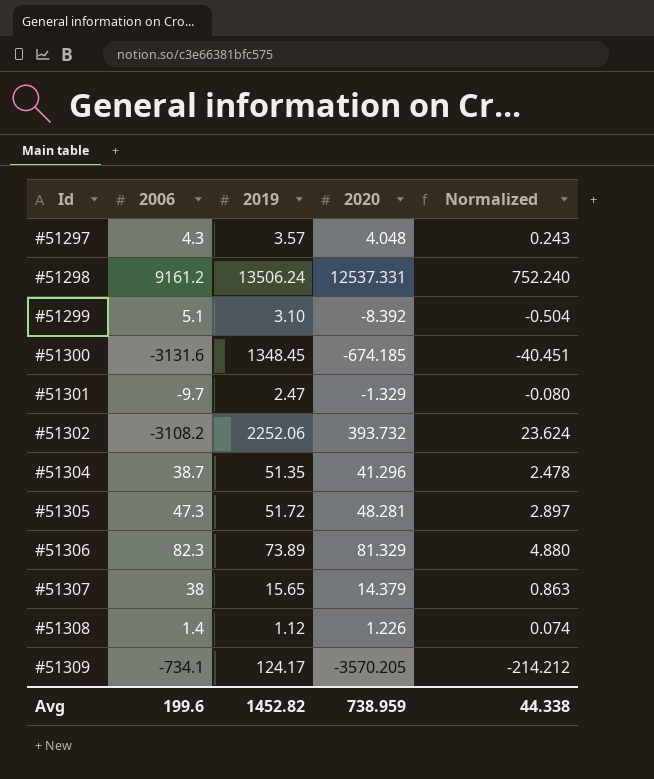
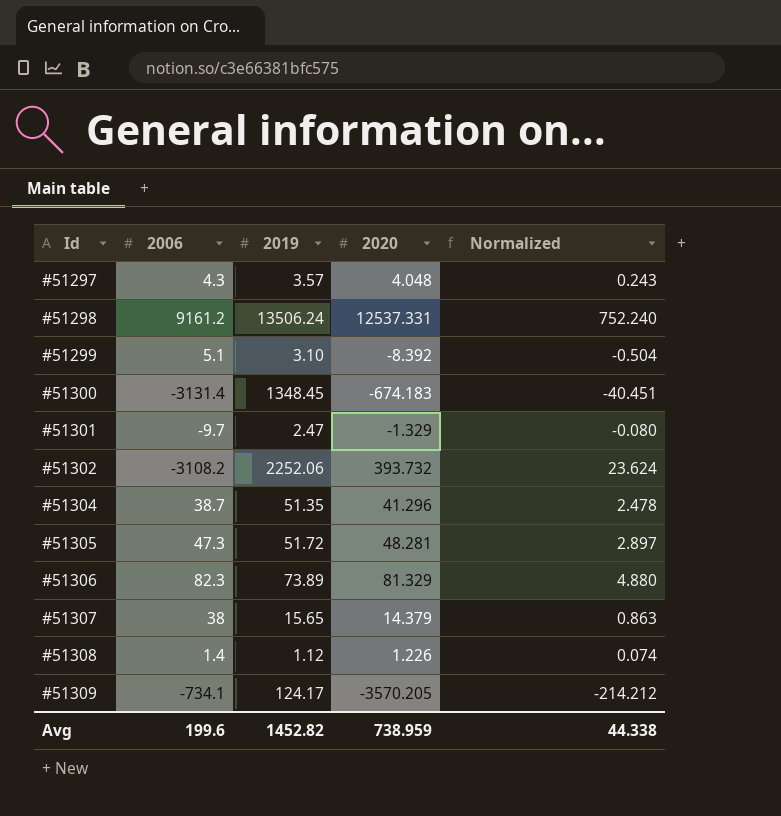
#51300 | 2006: -3131.6 -> -3131.4
#51300 | 2020: -674.185 -> -674.183

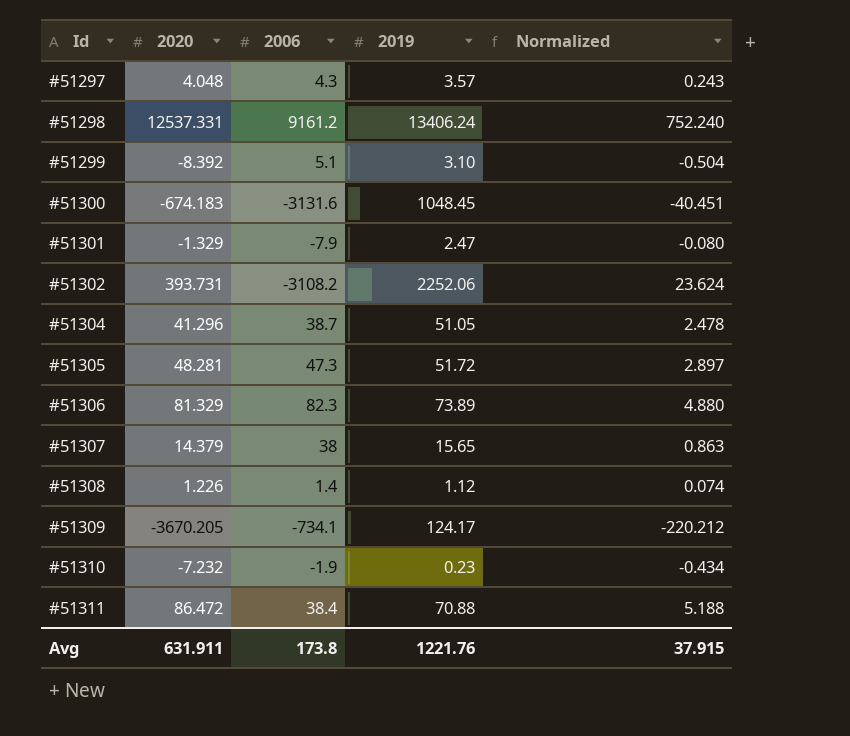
column 2020 | position: 4 -> 2
#51298 | 2019: 13506.24 -> 13406.24
#51300 | 2006: -3131.4 -> -3131.6
#51300 | 2019: 1348.45 -> 1048.45
#51301 | 2006: -9.7 -> -7.9
#51302 | 2020: 393.732 -> 393.731
#51304 | 2019: 51.35 -> 51.05
#51309 | 2020: -3570.205 -> -3670.205
#51309 | Normalized: -214.212 -> -220.212
row #51310: none -> -7.232 | -1.9 | 0.23 | -0.434
row #51311: none -> 86.472 | 38.4 | 70.88 | 5.188
Avg | 2020: 738.959 -> 631.911
Avg | 2006: 199.6 -> 173.8
Avg | 2019: 1452.82 -> 1221.76
Avg | Normalized: 44.338 -> 37.915

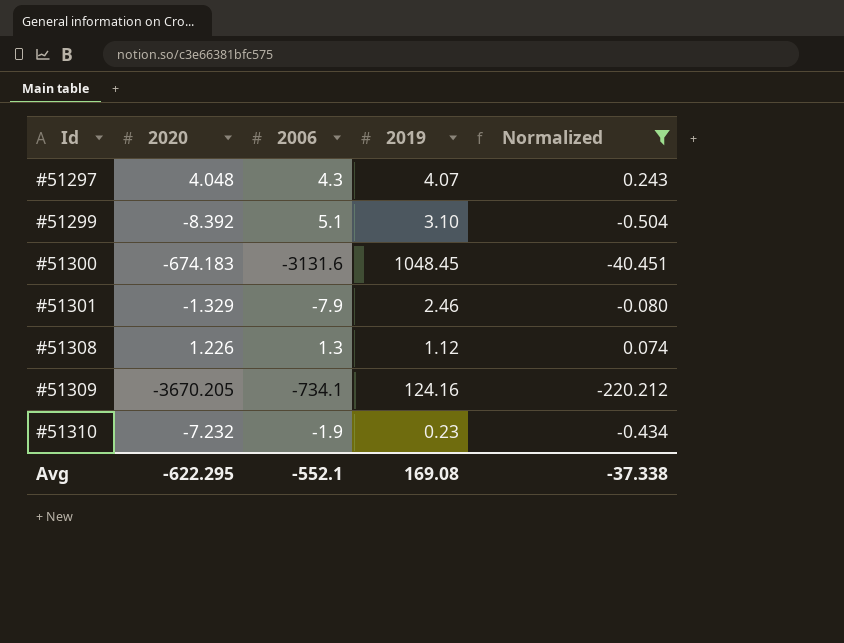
filter: none -> Normalized <= 0.243
#51297 | 2019: 3.57 -> 4.07
#51301 | 2019: 2.47 -> 2.46
#51308 | 2006: 1.4 -> 1.3
#51309 | 2019: 124.17 -> 124.16
Avg | 2020: 631.911 -> -622.295
Avg | 2006: 173.8 -> -552.1
Avg | 2019: 1221.76 -> 169.08
Avg | Normalized: 37.915 -> -37.338

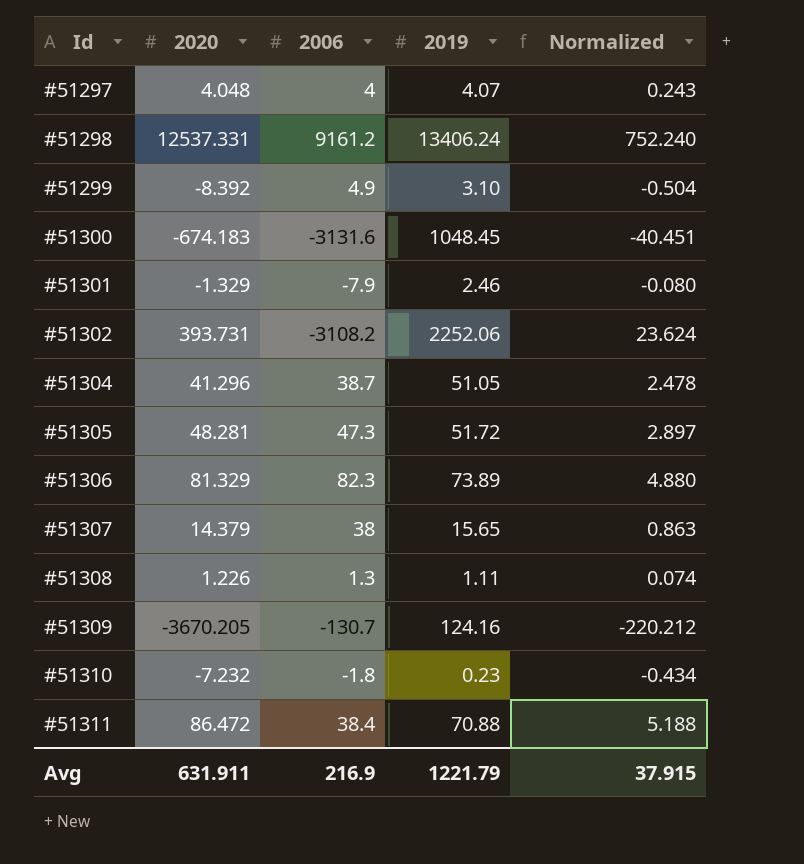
filter: Normalized <= 0.243 -> none
#51297 | 2006: 4.3 -> 4
#51299 | 2006: 5.1 -> 4.9
#51308 | 2019: 1.12 -> 1.11
#51309 | 2006: -734.1 -> -130.7
#51310 | 2006: -1.9 -> -1.8
Avg | 2020: -622.295 -> 631.911
Avg | 2006: -552.1 -> 216.9
Avg | 2019: 169.08 -> 1221.79
Avg | Normalized: -37.338 -> 37.915

